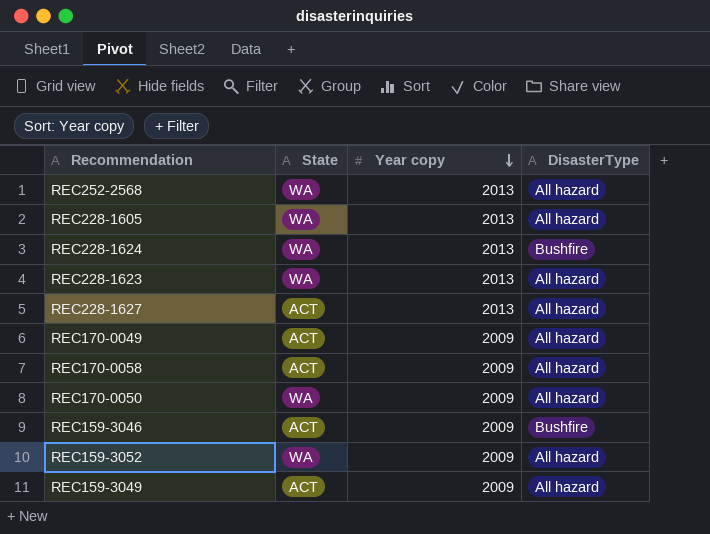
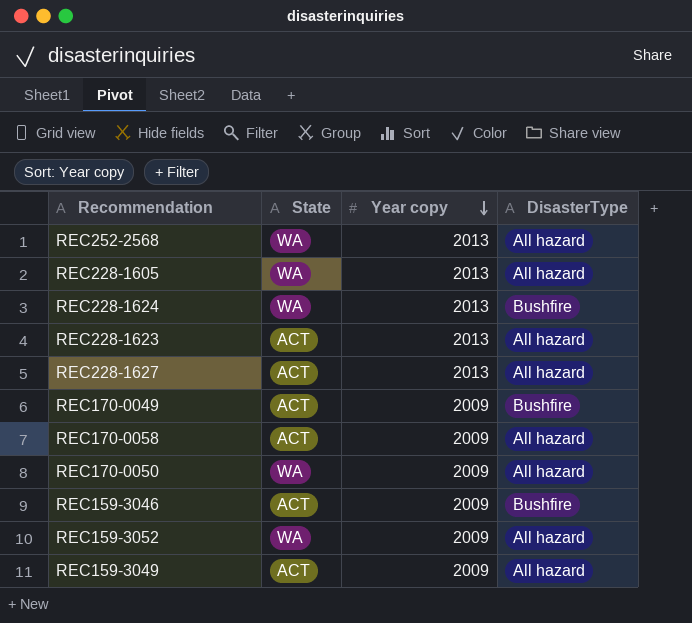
REC228-1623 | State: WA -> ACT
REC170-0049 | DisasterType: All hazard -> Bushfire

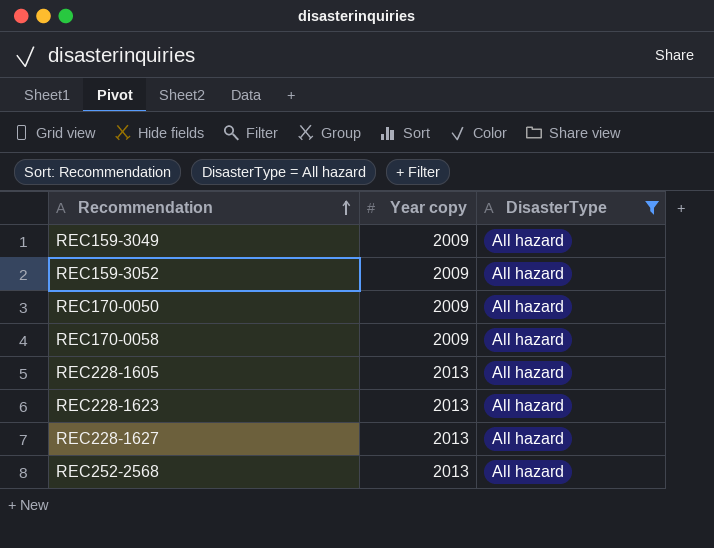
filter: none -> DisasterType = All hazard
row order: Year copy descending -> Recommendation ascending
column State | position: 2 -> none

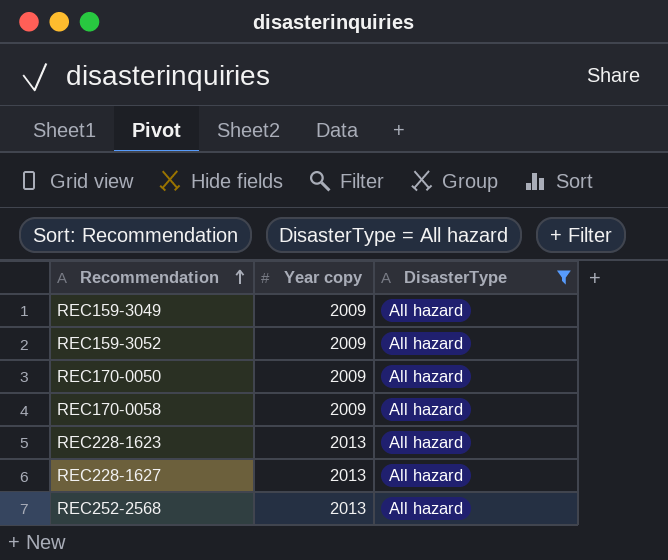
row REC228-1605: 2013 | All hazard -> none

